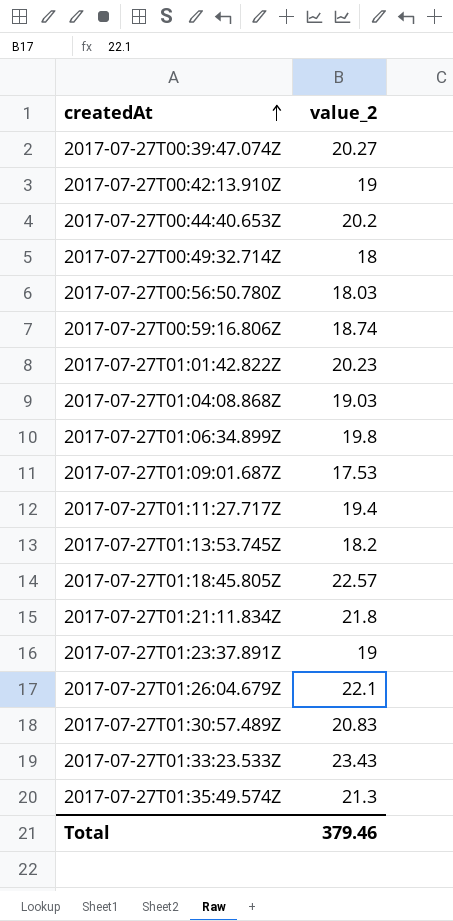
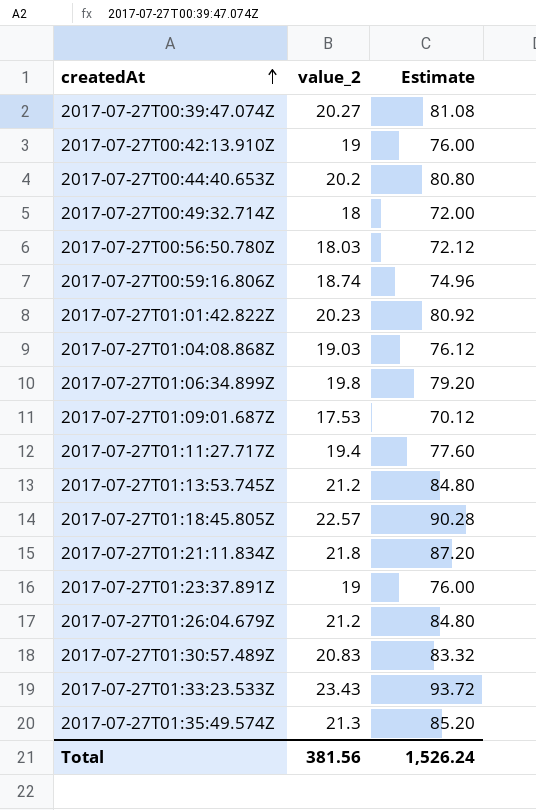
column Estimate | formula: none -> [value_2] * 4
2017-07-27T01:13:53.745Z | value_2: 18.2 -> 21.2
2017-07-27T01:26:04.679Z | value_2: 22.1 -> 21.2
Total | value_2: 379.46 -> 381.56

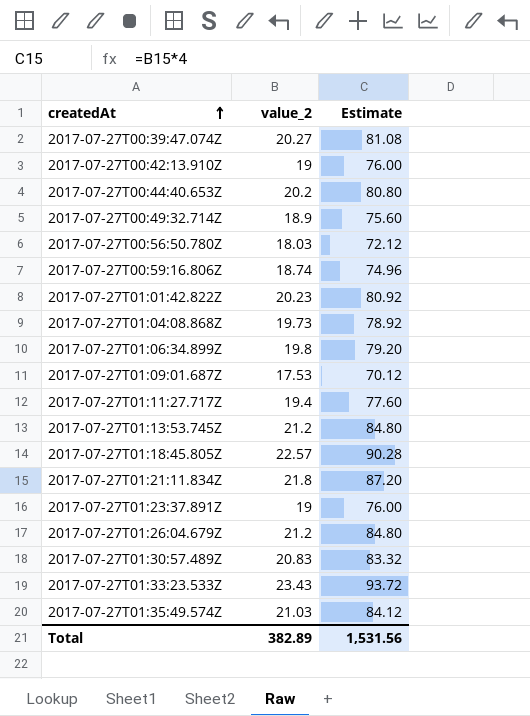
2017-07-27T00:49:32.714Z | value_2: 18 -> 18.9
2017-07-27T00:49:32.714Z | Estimate: 72.00 -> 75.60
2017-07-27T01:04:08.868Z | value_2: 19.03 -> 19.73
2017-07-27T01:04:08.868Z | Estimate: 76.12 -> 78.92
2017-07-27T01:35:49.574Z | value_2: 21.3 -> 21.03
2017-07-27T01:35:49.574Z | Estimate: 85.20 -> 84.12
Total | value_2: 381.56 -> 382.89
Total | Estimate: 1,526.24 -> 1,531.56

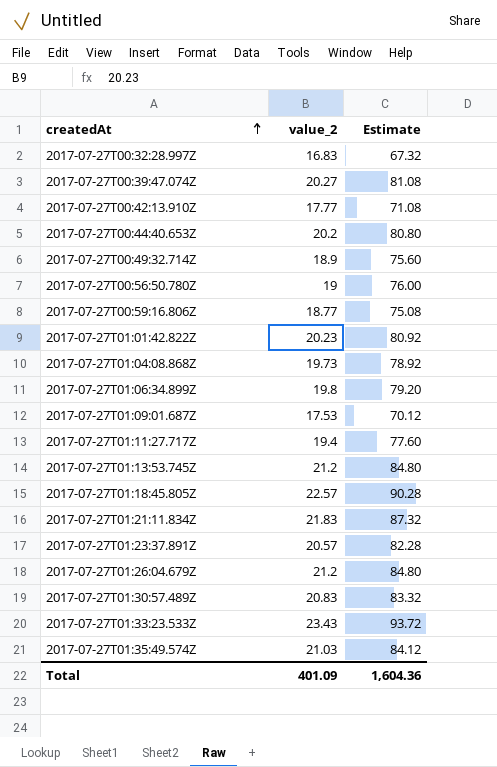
row 2017-07-27T00:32:28.997Z: none -> 16.83 | 67.32
2017-07-27T00:42:13.910Z | value_2: 19 -> 17.77
2017-07-27T00:42:13.910Z | Estimate: 76.00 -> 71.08
2017-07-27T00:56:50.780Z | value_2: 18.03 -> 19
2017-07-27T00:56:50.780Z | Estimate: 72.12 -> 76.00
2017-07-27T00:59:16.806Z | value_2: 18.74 -> 18.77
2017-07-27T00:59:16.806Z | Estimate: 74.96 -> 75.08
2017-07-27T01:21:11.834Z | value_2: 21.8 -> 21.83
2017-07-27T01:21:11.834Z | Estimate: 87.20 -> 87.32
2017-07-27T01:23:37.891Z | value_2: 19 -> 20.57
2017-07-27T01:23:37.891Z | Estimate: 76.00 -> 82.28
Total | value_2: 382.89 -> 401.09
Total | Estimate: 1,531.56 -> 1,604.36

